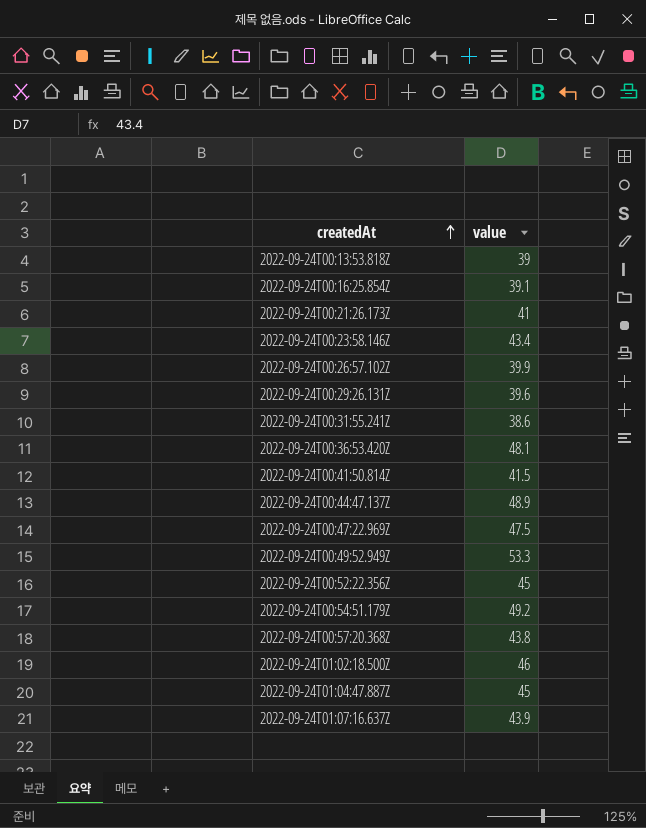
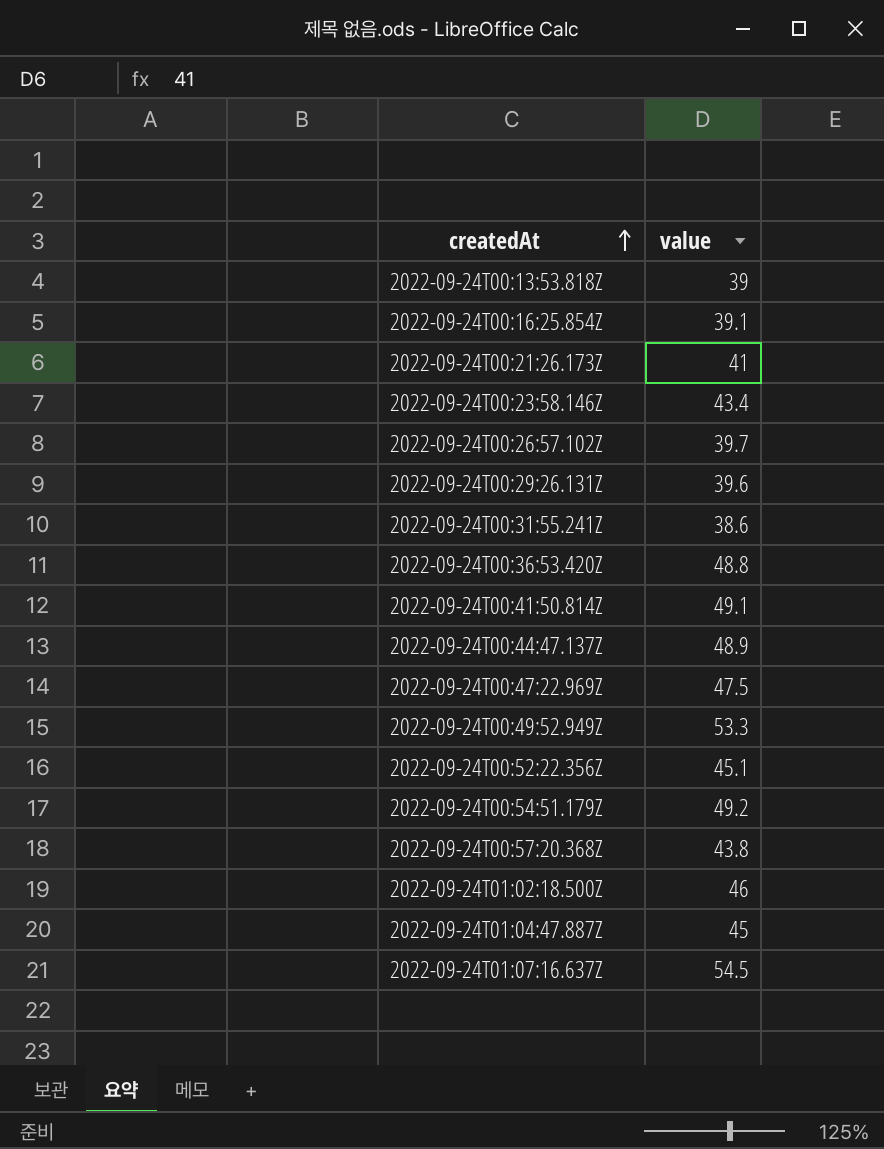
2022-09-24T00:26:57.102Z | value: 39.9 -> 39.7
2022-09-24T00:36:53.420Z | value: 48.1 -> 48.8
2022-09-24T00:41:50.814Z | value: 41.5 -> 49.1
2022-09-24T00:52:22.356Z | value: 45 -> 45.1
2022-09-24T01:07:16.637Z | value: 43.9 -> 54.5

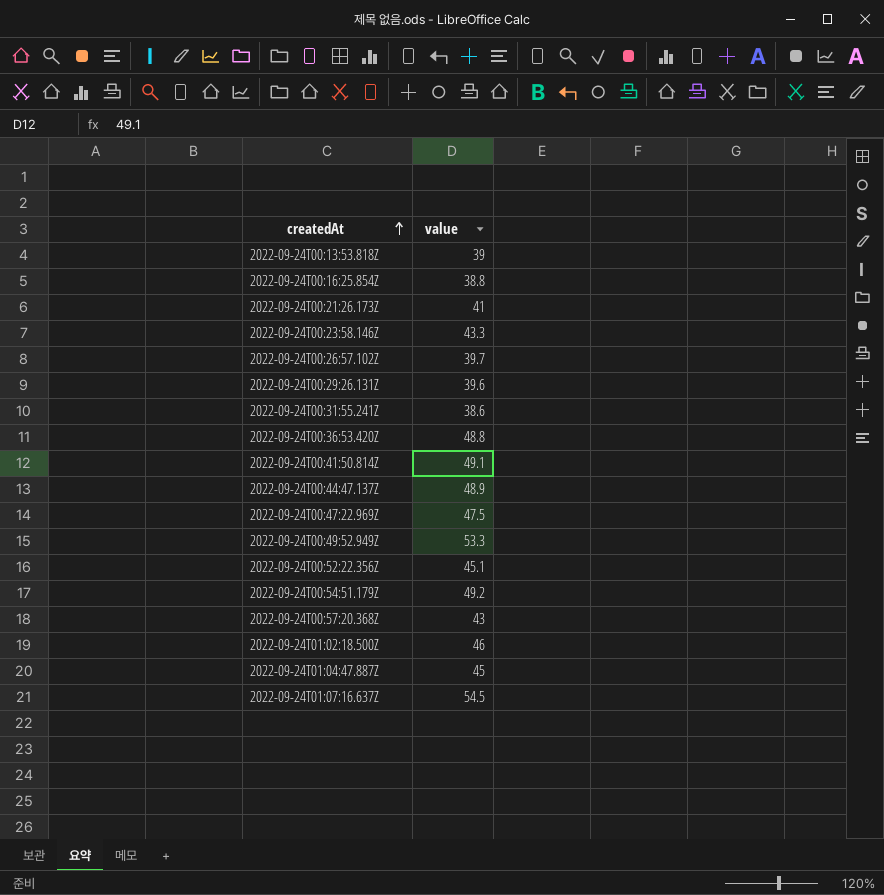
2022-09-24T00:16:25.854Z | value: 39.1 -> 38.8
2022-09-24T00:23:58.146Z | value: 43.4 -> 43.3
2022-09-24T00:57:20.368Z | value: 43.8 -> 43

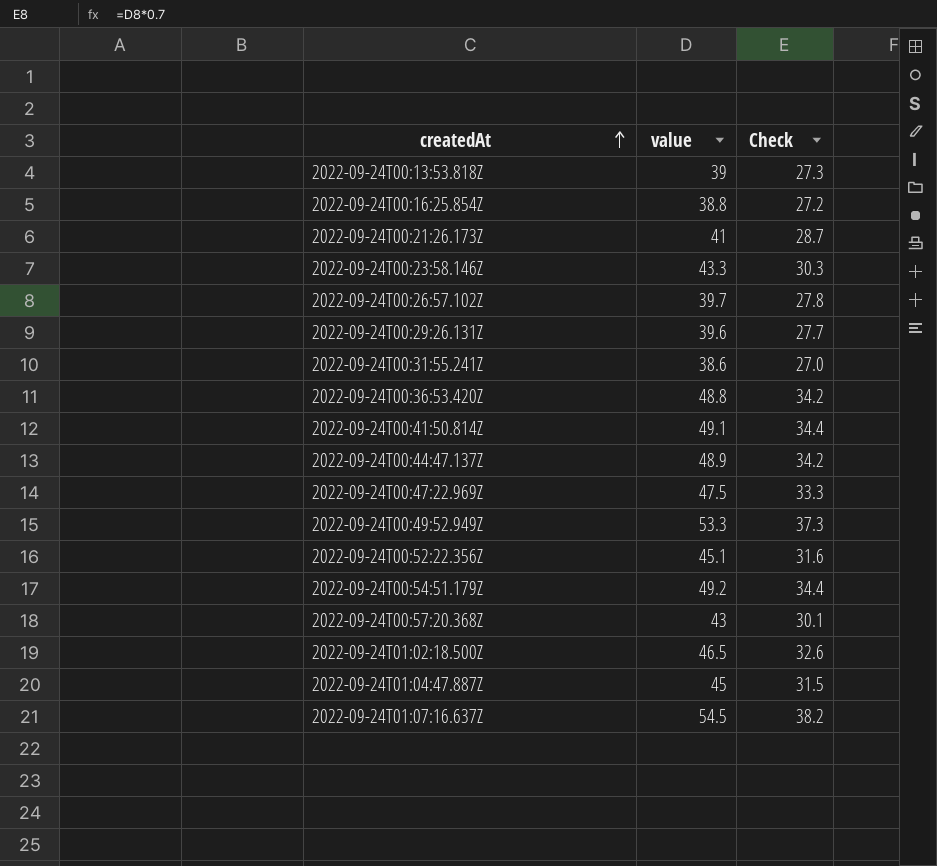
column Check | formula: none -> [value] * 0.7
2022-09-24T01:02:18.500Z | value: 46 -> 46.5

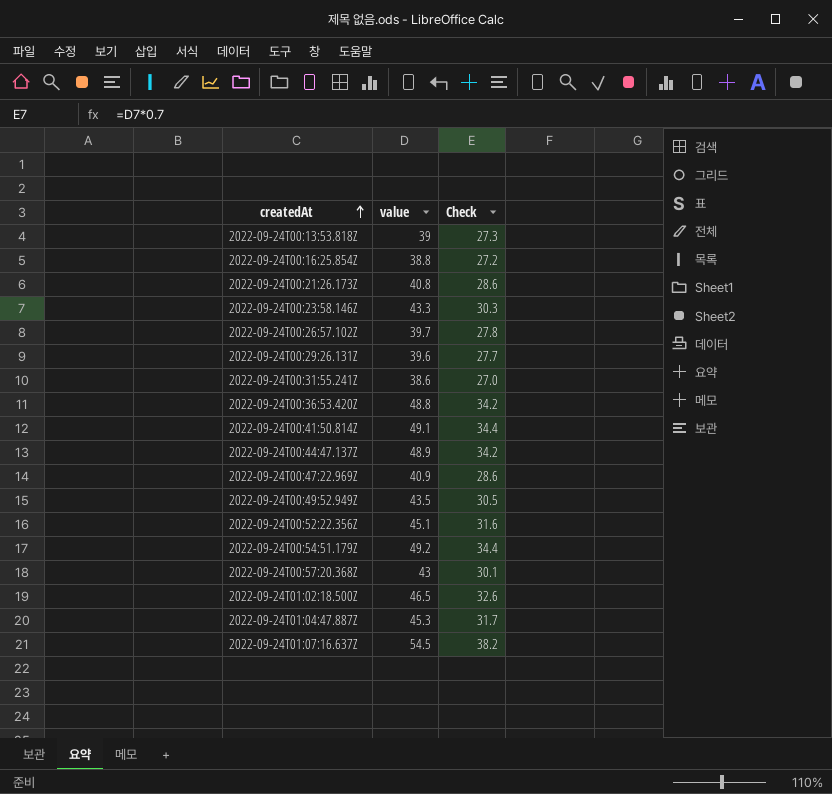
2022-09-24T00:21:26.173Z | value: 41 -> 40.8
2022-09-24T00:21:26.173Z | Check: 28.7 -> 28.6
2022-09-24T00:47:22.969Z | value: 47.5 -> 40.9
2022-09-24T00:47:22.969Z | Check: 33.3 -> 28.6
2022-09-24T00:49:52.949Z | value: 53.3 -> 43.5
2022-09-24T00:49:52.949Z | Check: 37.3 -> 30.5
2022-09-24T01:04:47.887Z | value: 45 -> 45.3
2022-09-24T01:04:47.887Z | Check: 31.5 -> 31.7

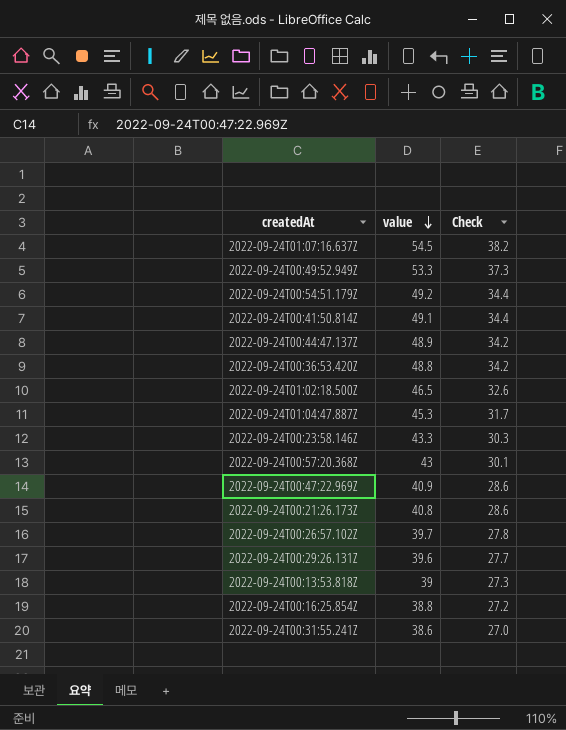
row order: createdAt ascending -> value descending
row 2022-09-24T00:52:22.356Z: 45.1 | 31.6 -> none
2022-09-24T00:49:52.949Z | value: 43.5 -> 53.3
2022-09-24T00:49:52.949Z | Check: 30.5 -> 37.3

